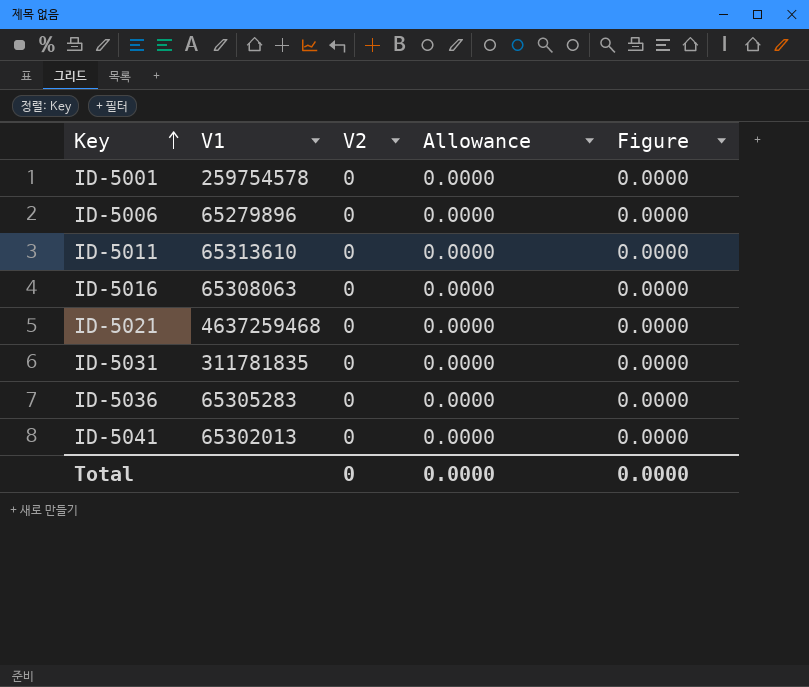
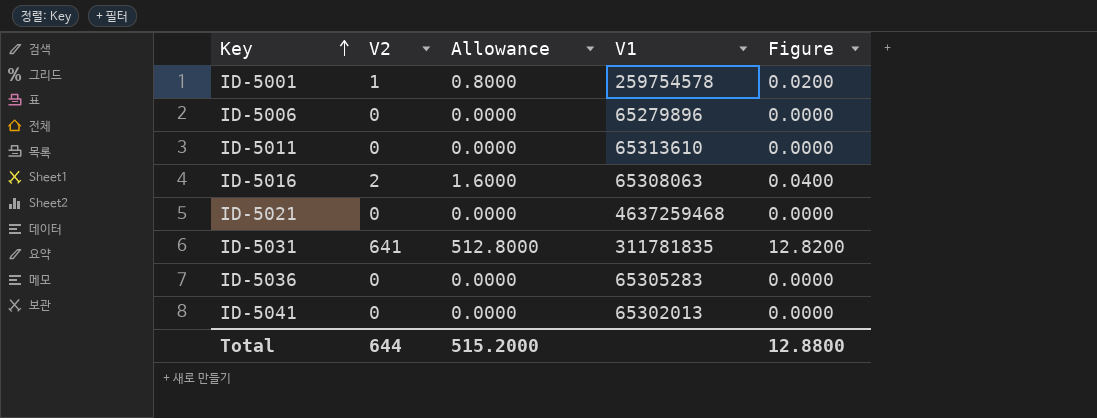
column V1 | position: 2 -> 4
ID-5001 | V2: 0 -> 1
ID-5001 | Allowance: 0.0000 -> 0.8000
ID-5001 | Figure: 0.0000 -> 0.0200
ID-5016 | V2: 0 -> 2
ID-5016 | Allowance: 0.0000 -> 1.6000
ID-5016 | Figure: 0.0000 -> 0.0400
ID-5031 | V2: 0 -> 641
ID-5031 | Allowance: 0.0000 -> 512.8000
ID-5031 | Figure: 0.0000 -> 12.8200
Total | V2: 0 -> 644
Total | Allowance: 0.0000 -> 515.2000
Total | Figure: 0.0000 -> 12.8800

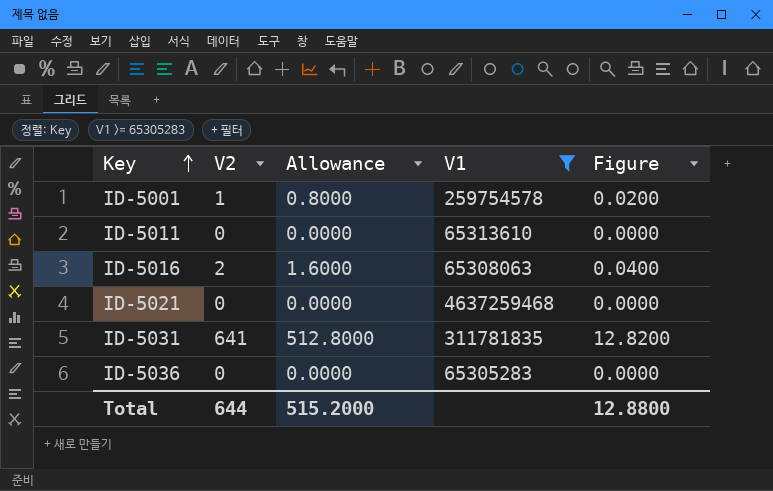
filter: none -> V1 >= 65305283

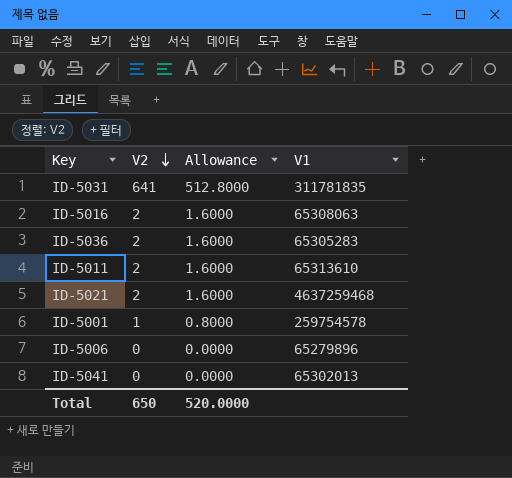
filter: V1 >= 65305283 -> none
row order: Key ascending -> V2 descending
column Figure | formula: [V2] * 0.02 -> none
ID-5036 | V2: 0 -> 2
ID-5036 | Allowance: 0.0000 -> 1.6000
ID-5011 | V2: 0 -> 2
ID-5011 | Allowance: 0.0000 -> 1.6000
ID-5021 | V2: 0 -> 2
ID-5021 | Allowance: 0.0000 -> 1.6000
Total | V2: 644 -> 650
Total | Allowance: 515.2000 -> 520.0000

